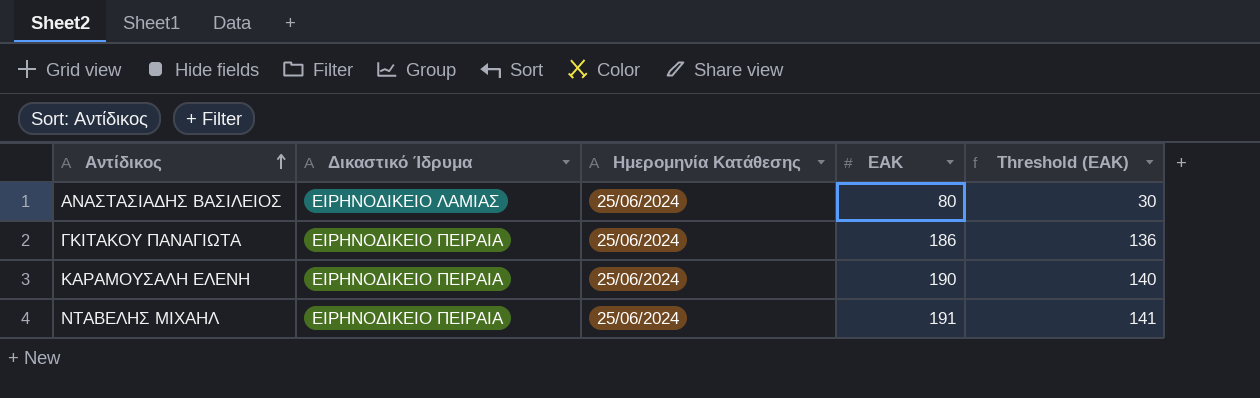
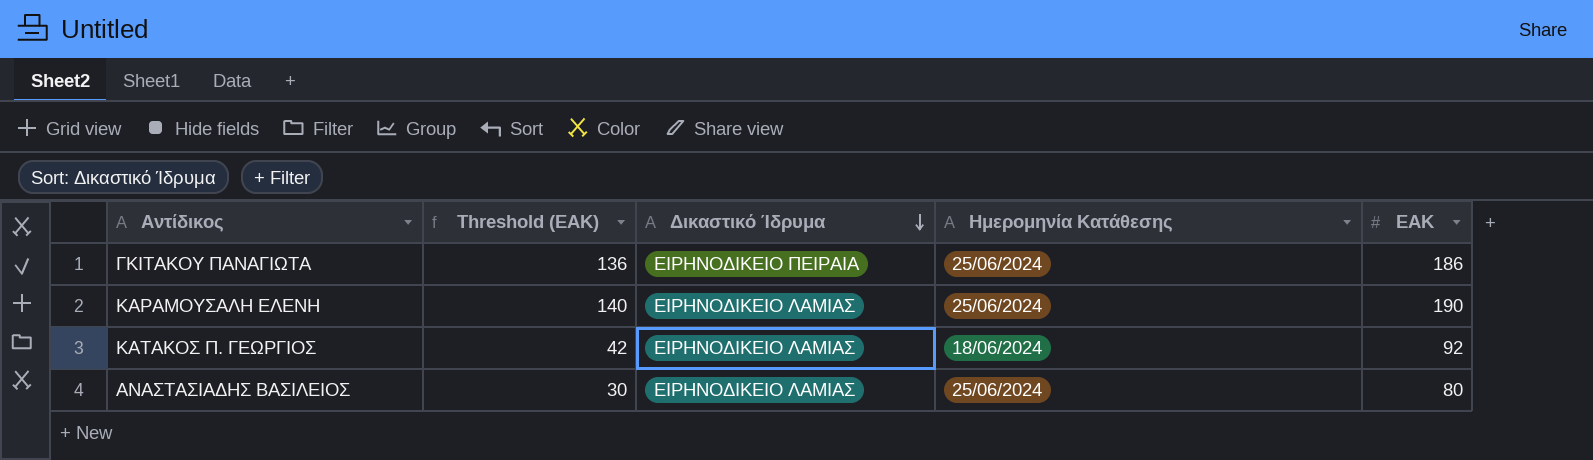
row order: Αντίδικος ascending -> Δικαστικό Ίδρυμα descending
column Threshold (ΕΑΚ) | position: 5 -> 2
row ΝΤΑΒΕΛΗΣ ΜΙΧΑΗΛ: ΕΙΡΗΝΟΔΙΚΕΙΟ ΠΕΙΡΑΙΑ | 25/06/2024 | 191 | 141 -> none
ΚΑΡΑΜΟΥΣΑΛΗ ΕΛΕΝΗ | Δικαστικό Ίδρυμα: ΕΙΡΗΝΟΔΙΚΕΙΟ ΠΕΙΡΑΙΑ -> ΕΙΡΗΝΟΔΙΚΕΙΟ ΛΑΜΙΑΣ
row ΚΑΤΑΚΟΣ Π. ΓΕΩΡΓΙΟΣ: none -> 42 | ΕΙΡΗΝΟΔΙΚΕΙΟ ΛΑΜΙΑΣ | 18/06/2024 | 92

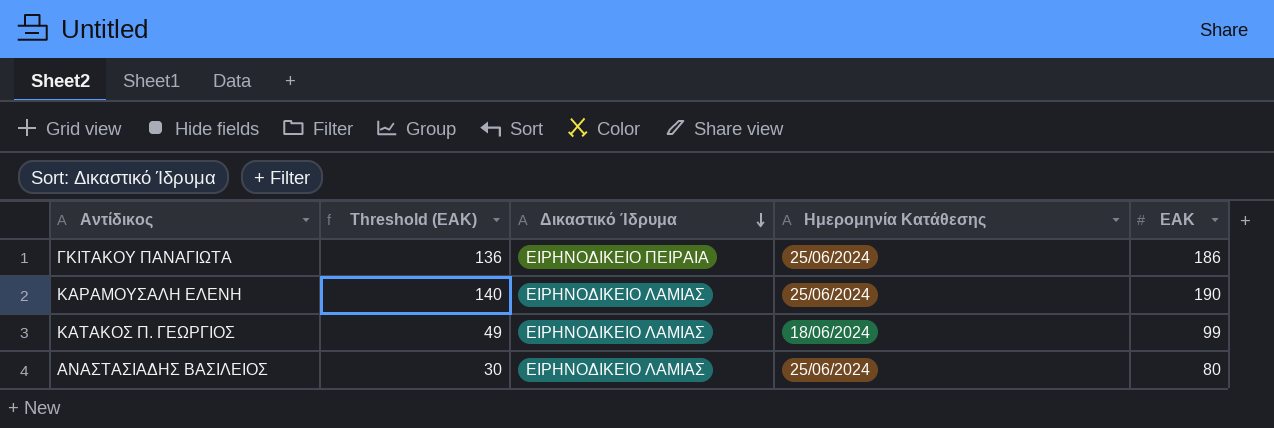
ΚΑΤΑΚΟΣ Π. ΓΕΩΡΓΙΟΣ | Threshold (ΕΑΚ): 42 -> 49
ΚΑΤΑΚΟΣ Π. ΓΕΩΡΓΙΟΣ | ΕΑΚ: 92 -> 99

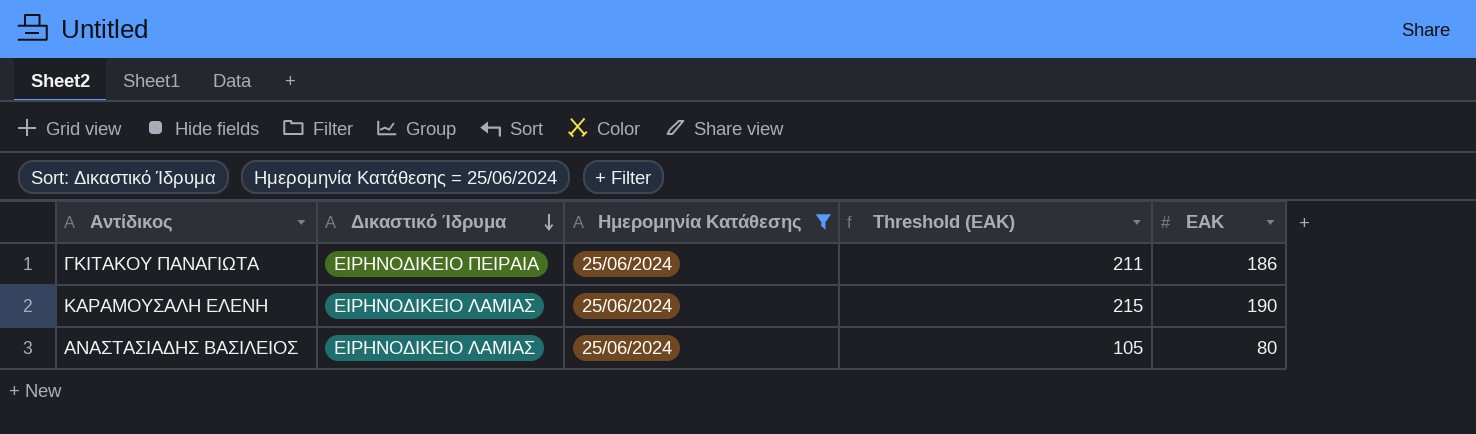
filter: none -> Ημερομηνία Κατάθεσης = 25/06/2024
column Threshold (ΕΑΚ) | formula: [ΕΑΚ] - 50 -> [ΕΑΚ] + 25
column Threshold (ΕΑΚ) | position: 2 -> 4

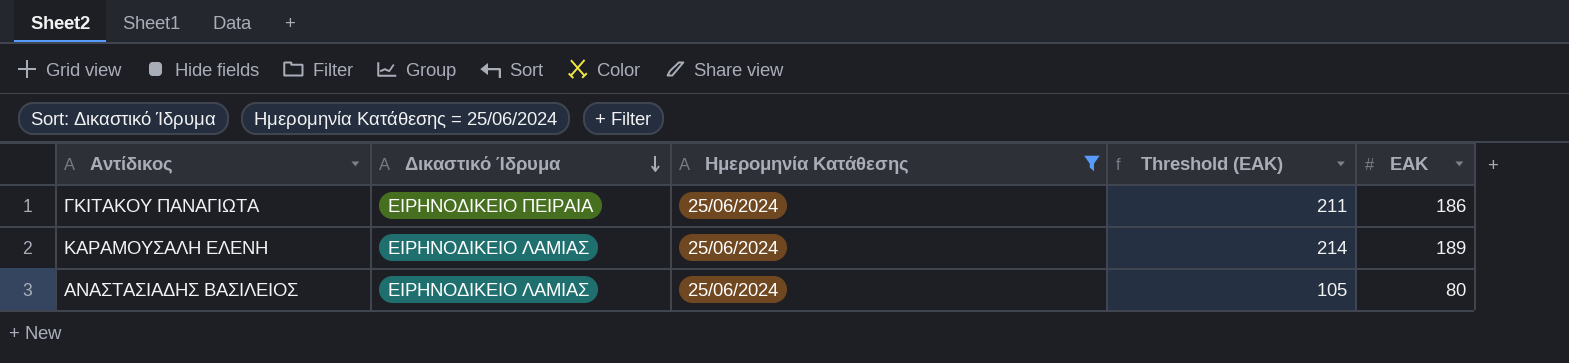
ΚΑΡΑΜΟΥΣΑΛΗ ΕΛΕΝΗ | Threshold (ΕΑΚ): 215 -> 214
ΚΑΡΑΜΟΥΣΑΛΗ ΕΛΕΝΗ | ΕΑΚ: 190 -> 189

